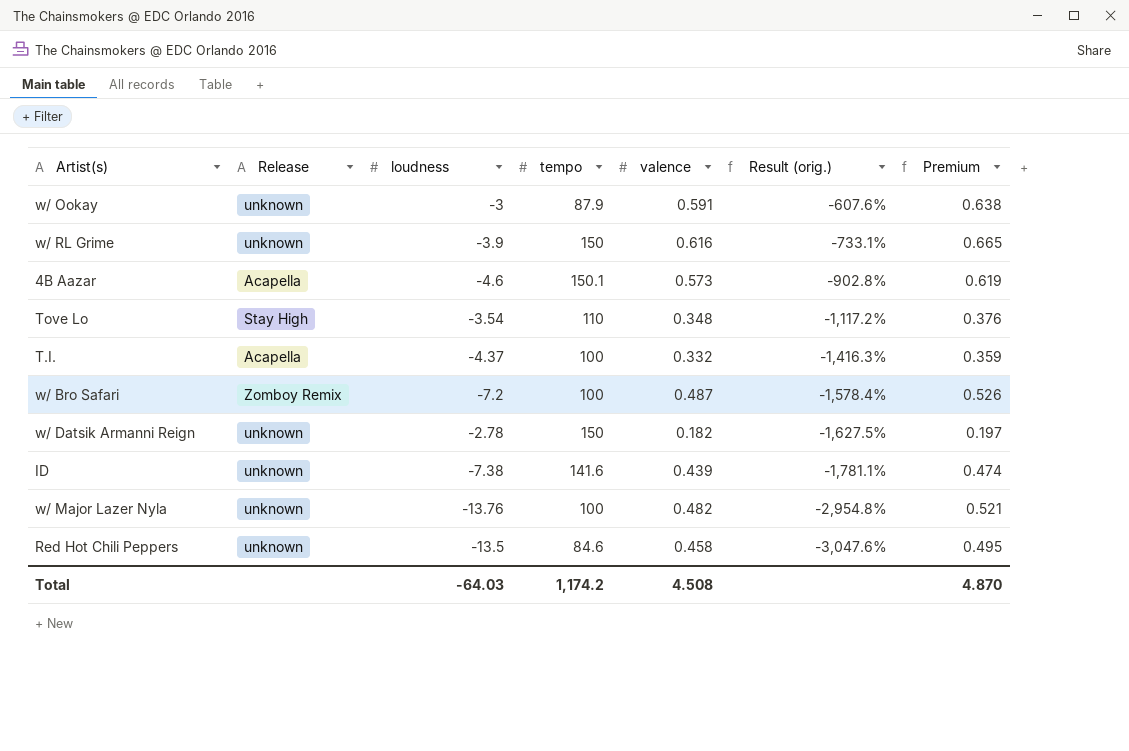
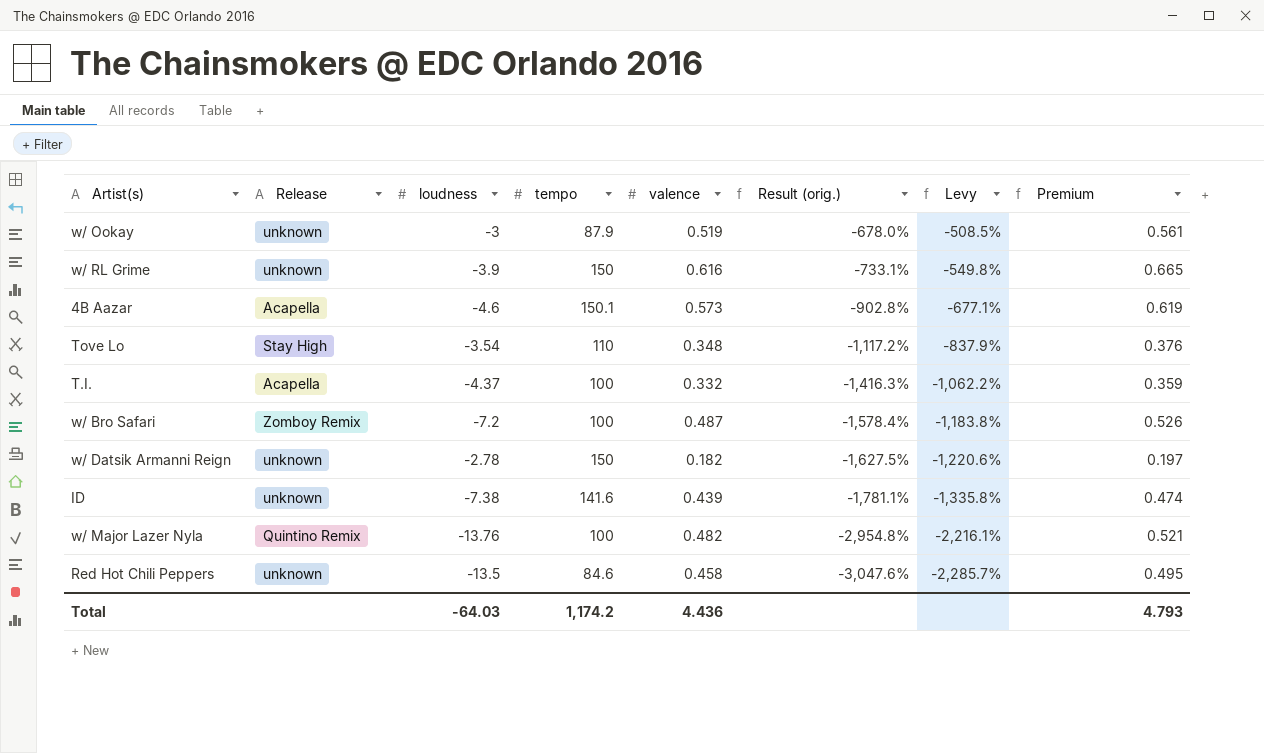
column Levy | formula: none -> [Result (orig.)] * 0.75
w/ Ookay | valence: 0.591 -> 0.519
w/ Ookay | Result (orig.): -607.6% -> -678.0%
w/ Ookay | Premium: 0.638 -> 0.561
w/ Major Lazer Nyla | Release: unknown -> Quintino Remix
Total | valence: 4.508 -> 4.436
Total | Premium: 4.870 -> 4.793

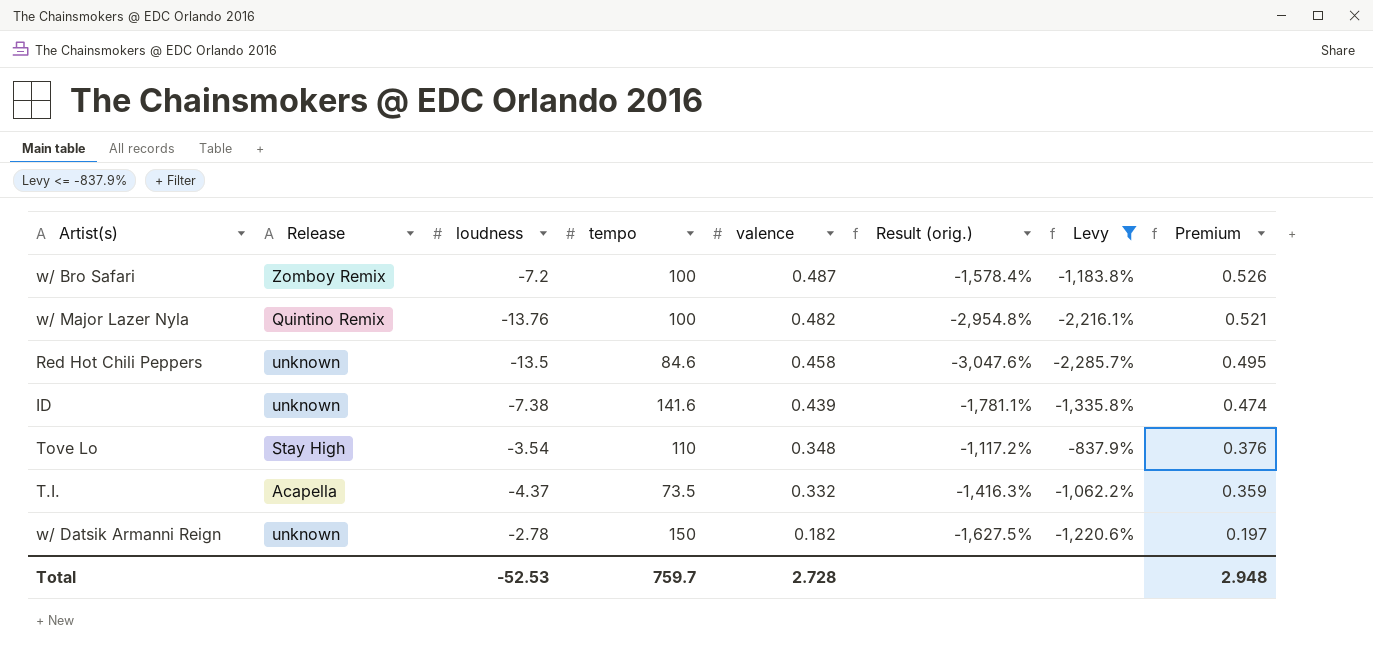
filter: none -> Levy <= -837.9%
row order: Result (orig.) descending -> valence descending
T.I. | tempo: 100 -> 73.5
Total | loudness: -64.03 -> -52.53
Total | tempo: 1,174.2 -> 759.7
Total | valence: 4.436 -> 2.728
Total | Premium: 4.793 -> 2.948

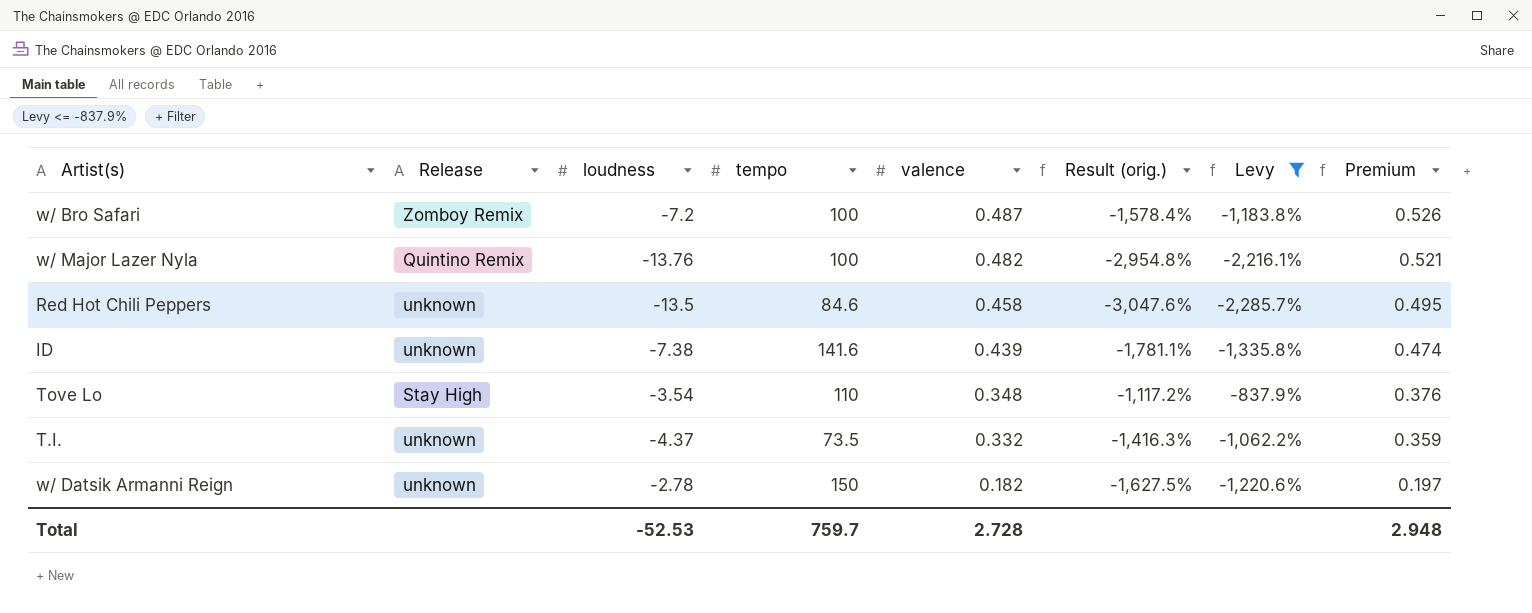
T.I. | Release: Acapella -> unknown

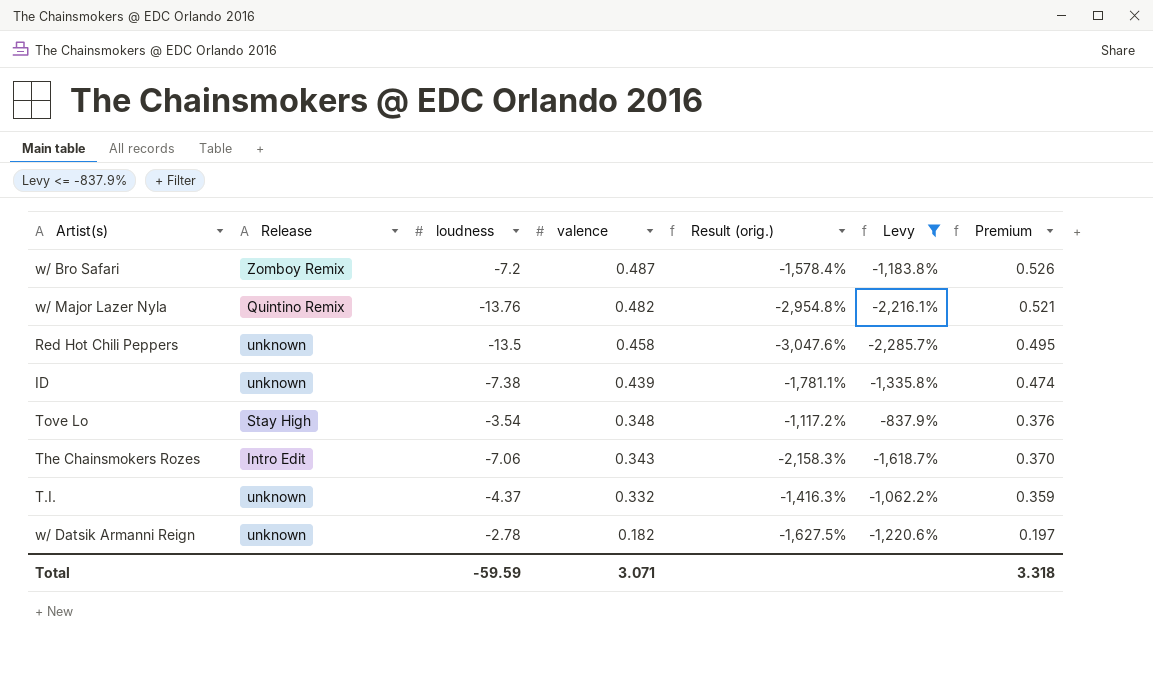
column tempo | position: 4 -> none
row The Chainsmokers Rozes: none -> Intro Edit | -7.06 | 0.343 | -2,158.3% | -1,618.7% | 0.370
Total | loudness: -52.53 -> -59.59
Total | valence: 2.728 -> 3.071
Total | Premium: 2.948 -> 3.318

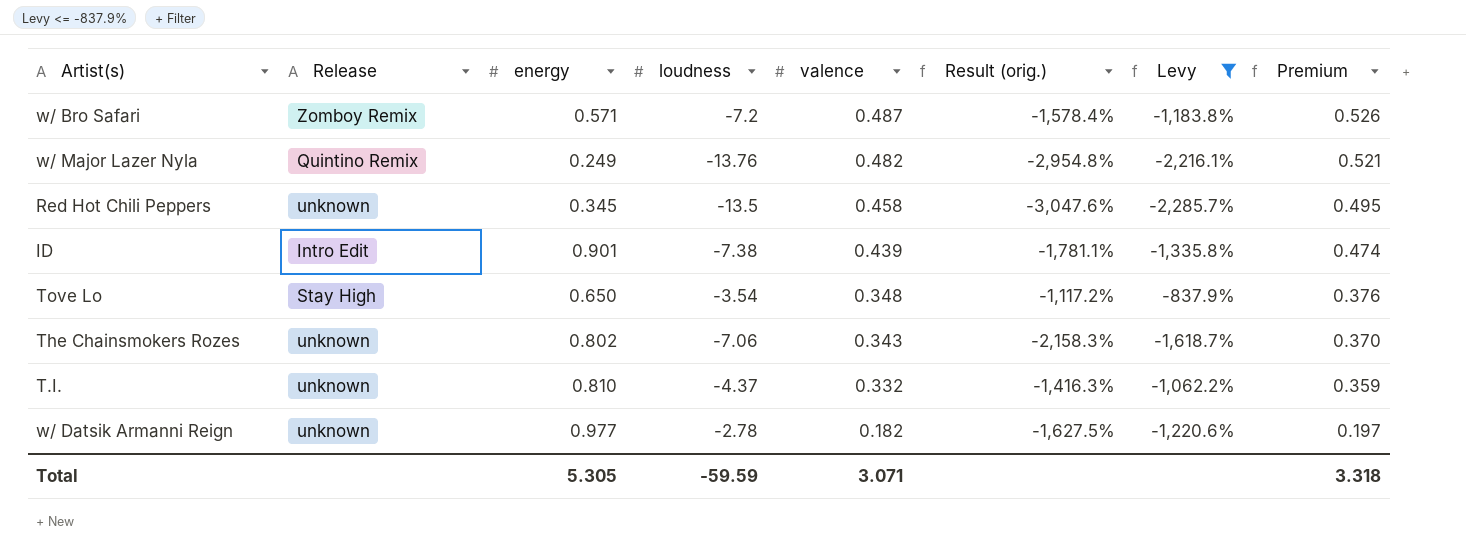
column energy | position: none -> 3
ID | Release: unknown -> Intro Edit
The Chainsmokers Rozes | Release: Intro Edit -> unknown

